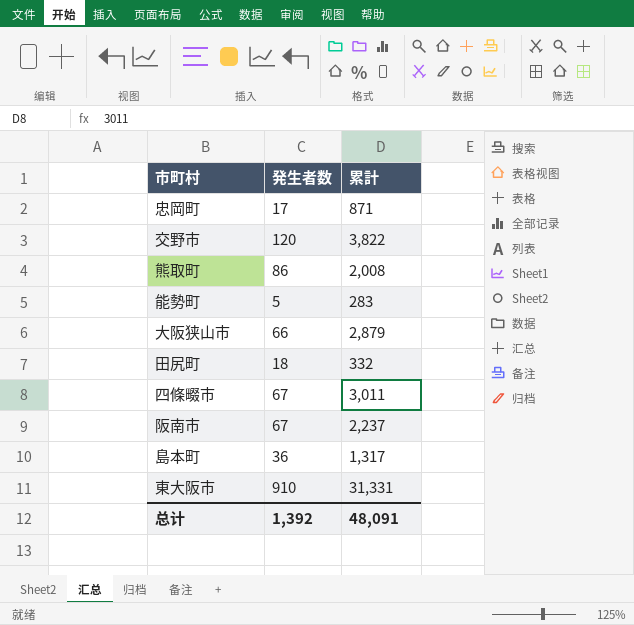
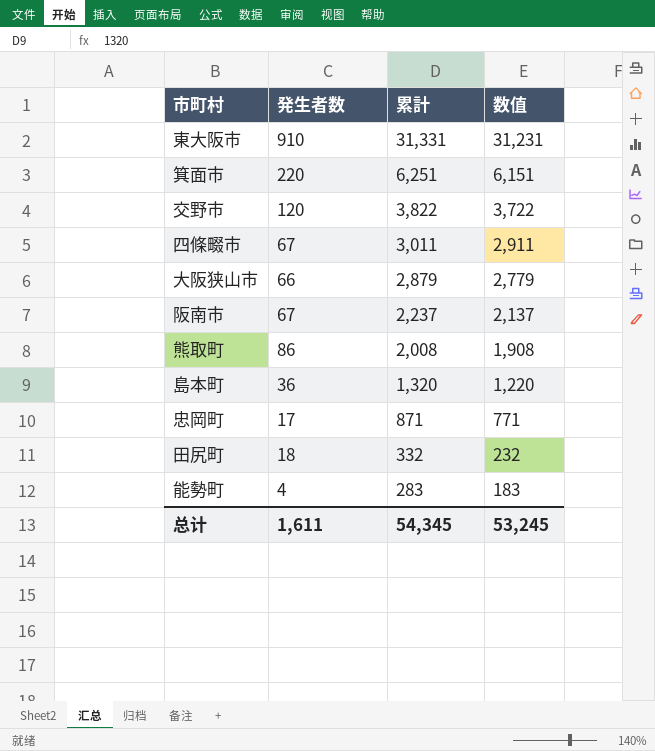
row order: none -> 累計 descending
column 数值 | formula: none -> [累計] - 100
row 箕面市: none -> 220 | 6,251 | 6,151
島本町 | 累計: 1,317 -> 1,320
能勢町 | 発生者数: 5 -> 4
总计 | 発生者数: 1,392 -> 1,611
总计 | 累計: 48,091 -> 54,345

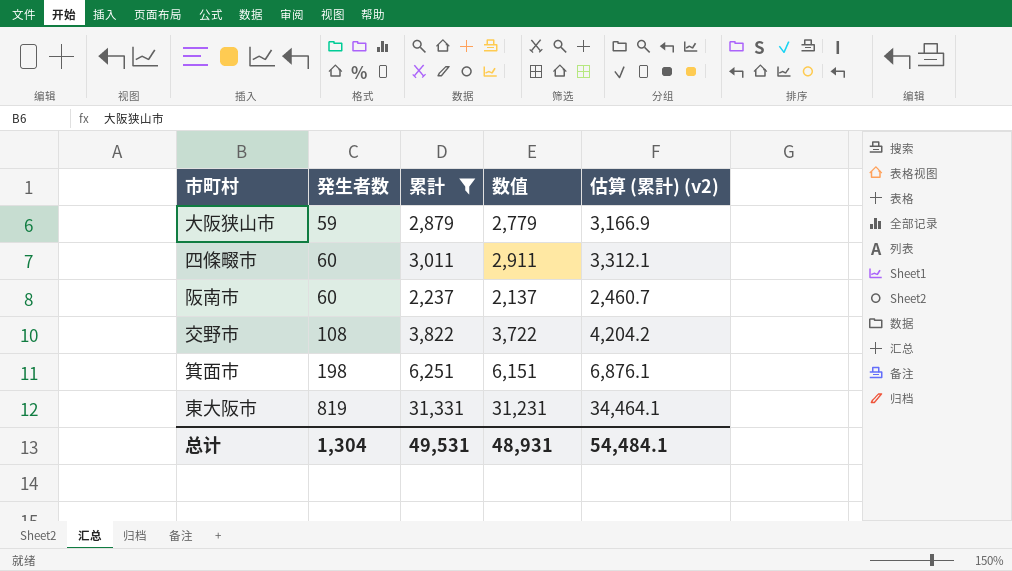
filter: none -> 累計 >= 2,237
row order: 累計 descending -> 発生者数 ascending
column 估算 (累計) (v2) | formula: none -> [累計] * 1.1
大阪狭山市 | 発生者数: 66 -> 59
四條畷市 | 発生者数: 67 -> 60
阪南市 | 発生者数: 67 -> 60
交野市 | 発生者数: 120 -> 108
箕面市 | 発生者数: 220 -> 198
東大阪市 | 発生者数: 910 -> 819
总计 | 発生者数: 1,611 -> 1,304
总计 | 累計: 54,345 -> 49,531
总计 | 数值: 53,245 -> 48,931

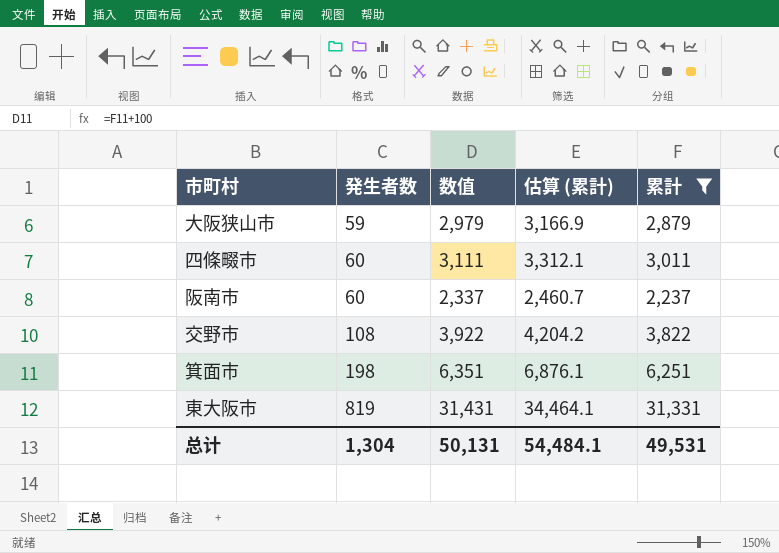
column 数值 | formula: [累計] - 100 -> [累計] + 100
column name: 估算 (累計) (v2) -> 估算 (累計)
column 累計 | position: 3 -> 5
总计 | 数值: 48,931 -> 50,131

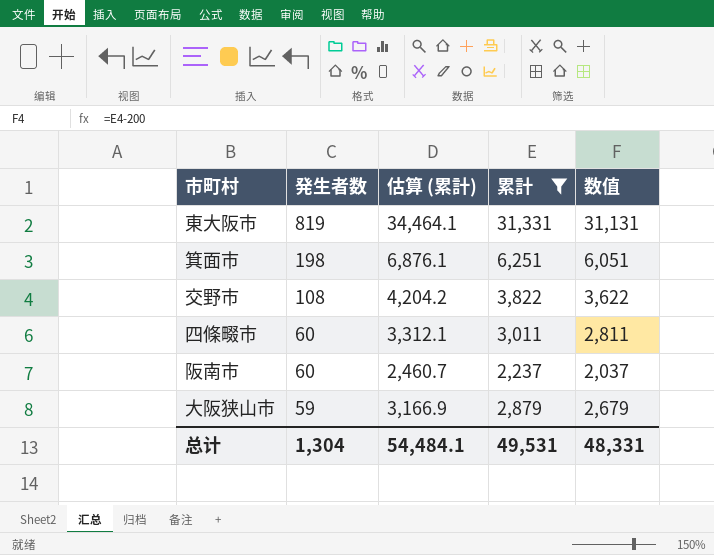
row order: 発生者数 ascending -> 発生者数 descending
column 数值 | formula: [累計] + 100 -> [累計] - 200
column 数值 | position: 3 -> 5
总计 | 数值: 50,131 -> 48,331

